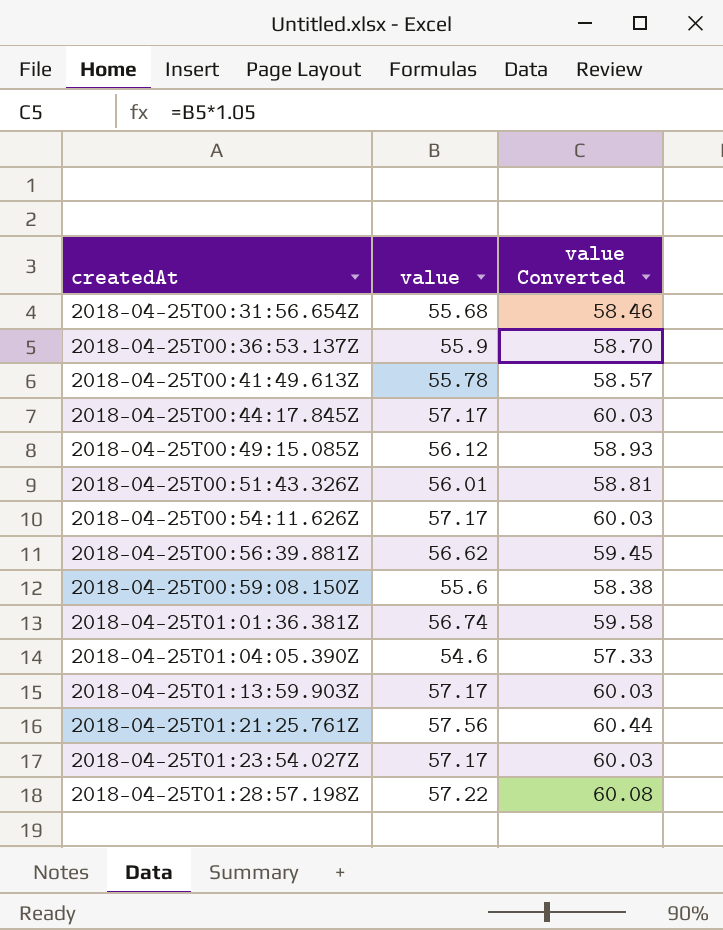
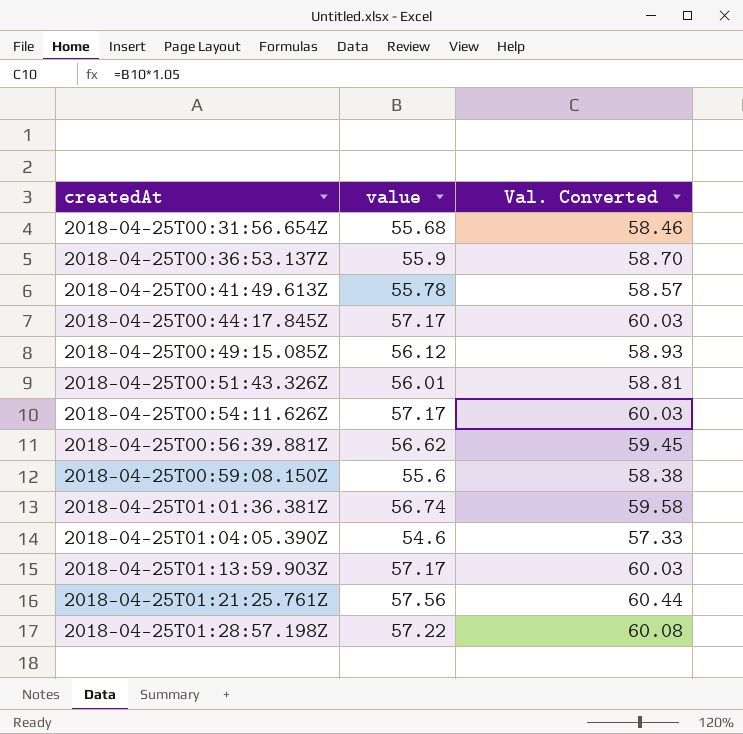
column name: value Converted -> Val. Converted
row 2018-04-25T01:23:54.027Z: 57.17 | 60.03 -> none

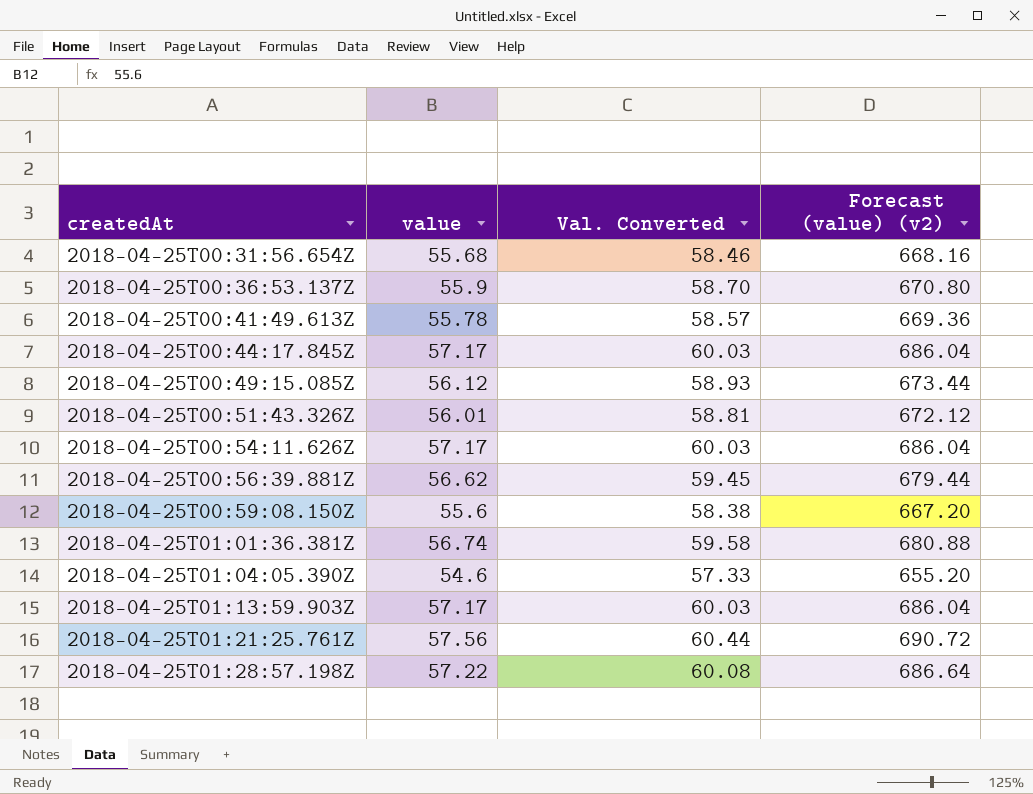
column Forecast (value) (v2) | formula: none -> [value] * 12

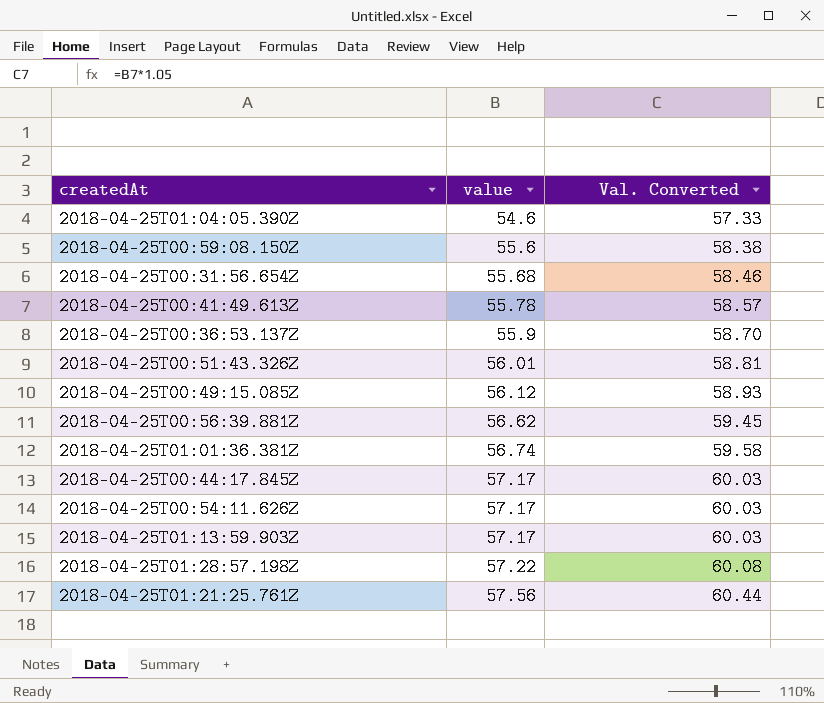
row order: createdAt ascending -> value ascending
column Forecast (value) (v2) | formula: [value] * 12 -> none

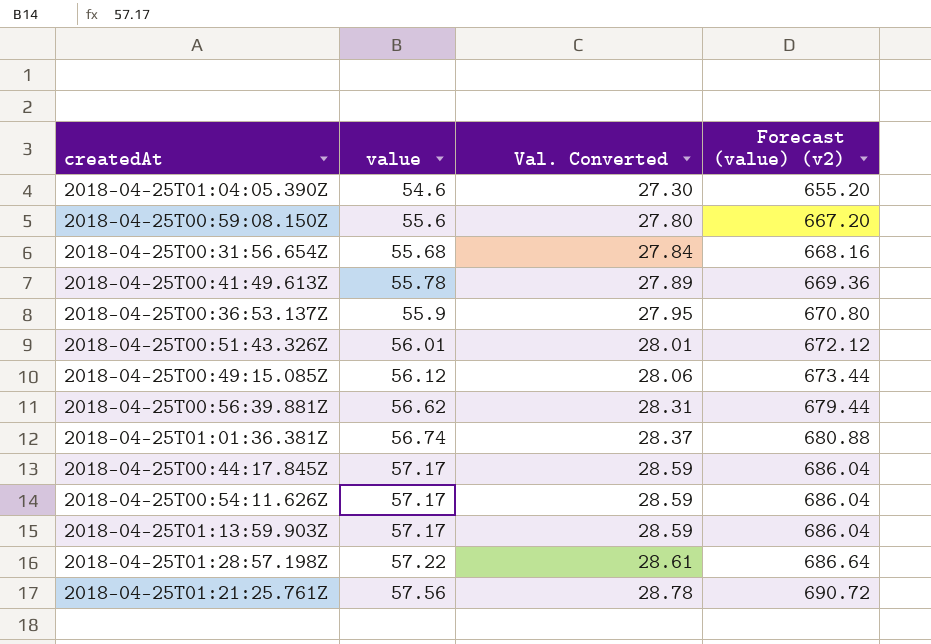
column Val. Converted | formula: [value] * 1.05 -> [value] * 0.5
column Forecast (value) (v2) | formula: none -> [value] * 12

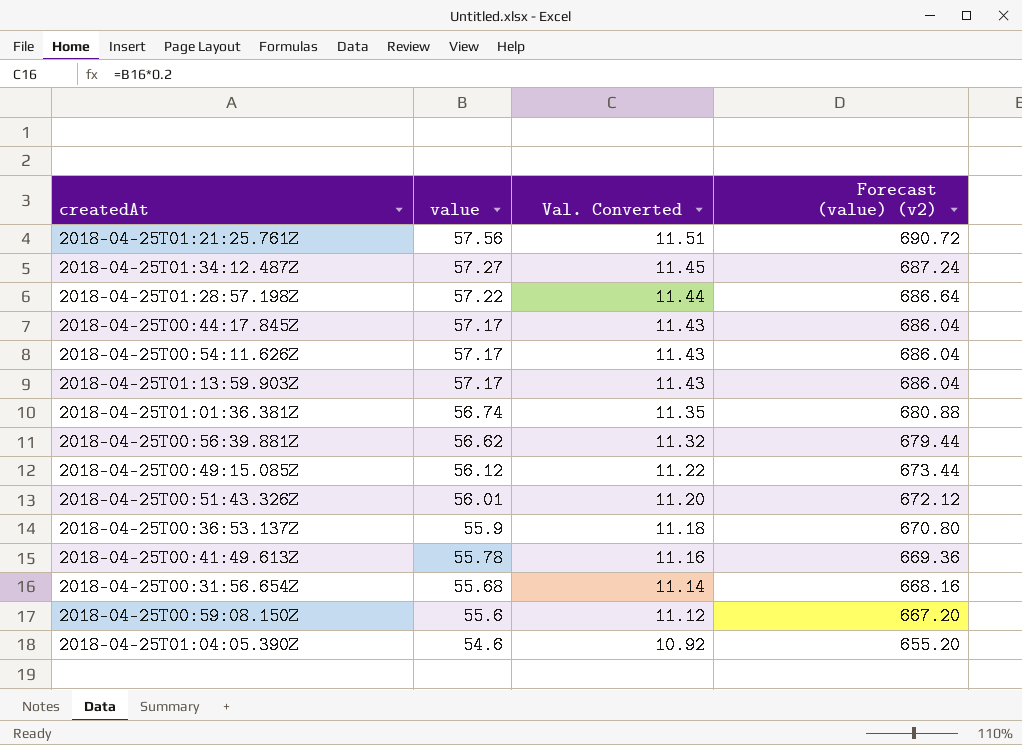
row order: value ascending -> value descending
column Val. Converted | formula: [value] * 0.5 -> [value] * 0.2
row 2018-04-25T01:34:12.487Z: none -> 57.27 | 11.45 | 687.24

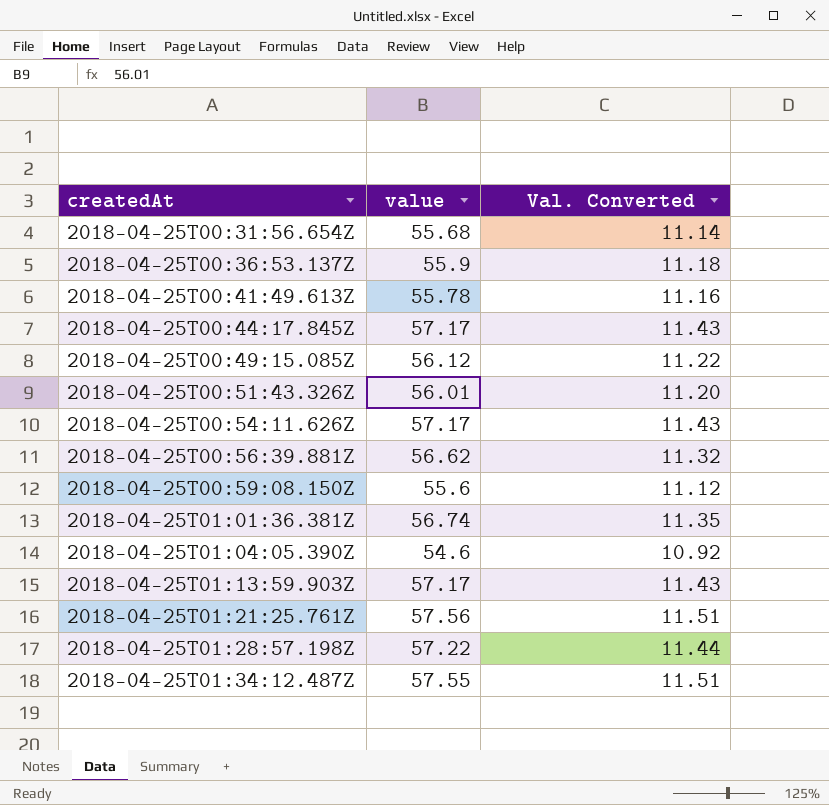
row order: value descending -> createdAt ascending
column Forecast (value) (v2) | formula: [value] * 12 -> none
2018-04-25T01:34:12.487Z | value: 57.27 -> 57.55
2018-04-25T01:34:12.487Z | Val. Converted: 11.45 -> 11.51

